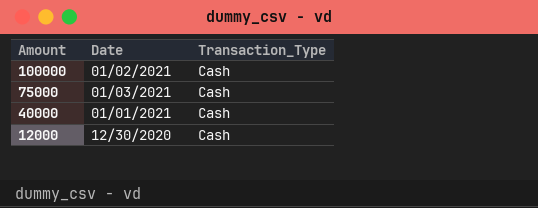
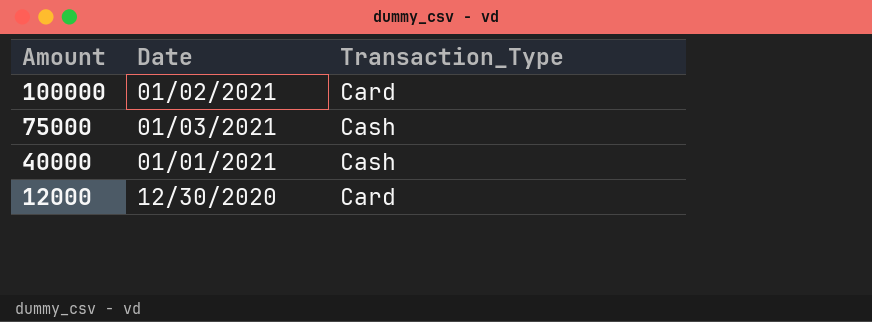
100000 | Transaction_Type: Cash -> Card
12000 | Transaction_Type: Cash -> Card

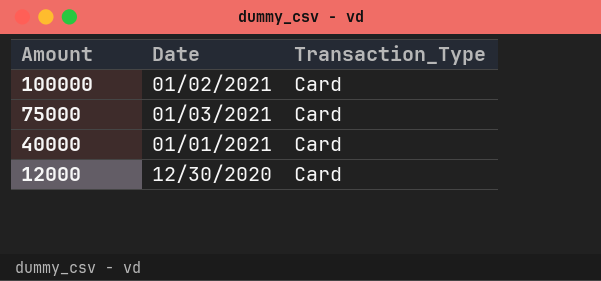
75000 | Transaction_Type: Cash -> Card
40000 | Transaction_Type: Cash -> Card

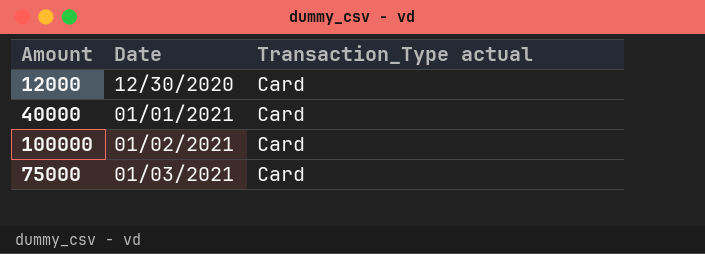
row order: Amount descending -> Date ascending
column name: Transaction_Type -> Transaction_Type actual

